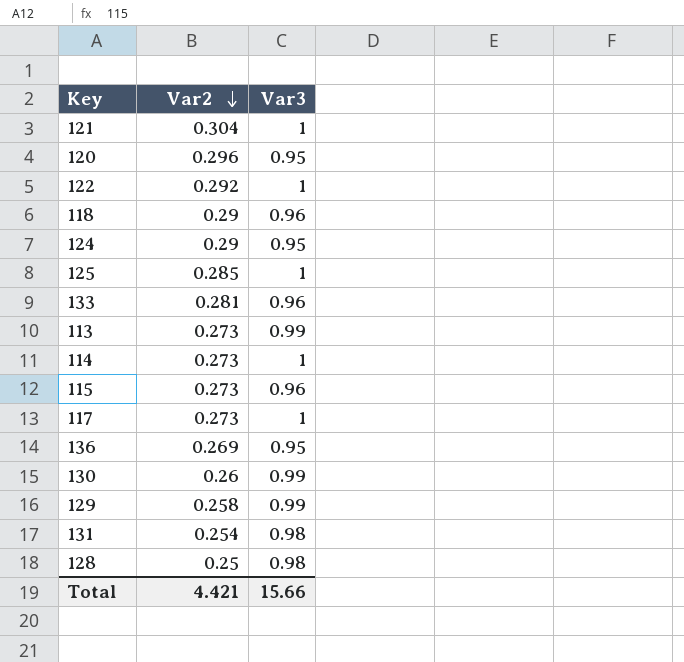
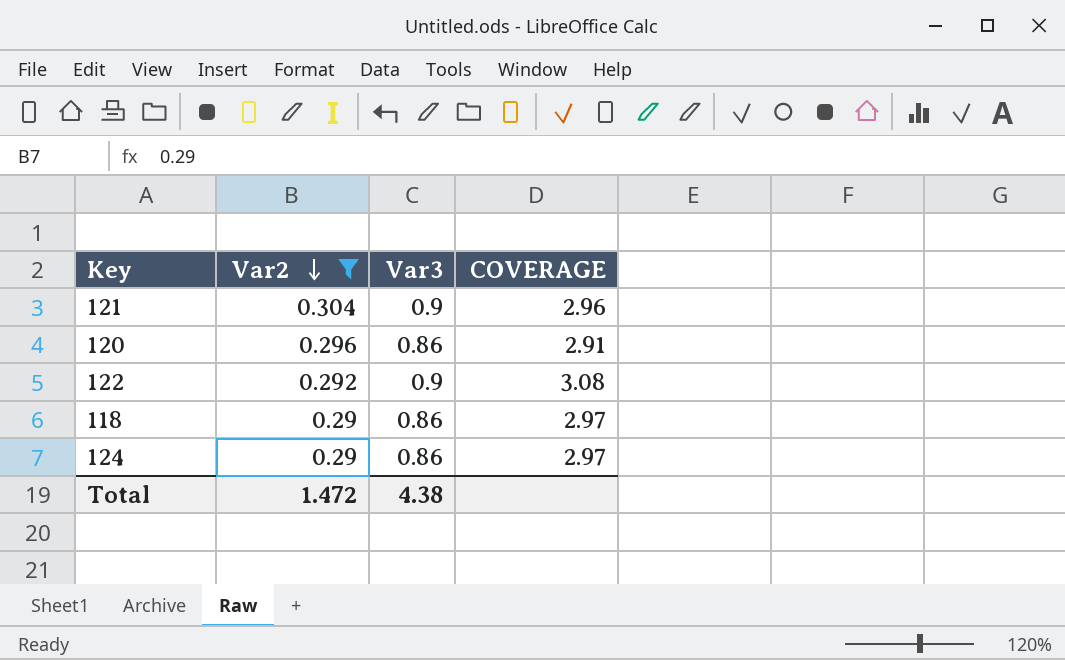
filter: none -> Var2 >= 0.29
column COVERAGE | formula: none -> [Var3] / [Var2]
121 | Var3: 1 -> 0.9
120 | Var3: 0.95 -> 0.86
122 | Var3: 1 -> 0.9
118 | Var3: 0.96 -> 0.86
124 | Var3: 0.95 -> 0.86
Total | Var2: 4.421 -> 1.472
Total | Var3: 15.66 -> 4.38

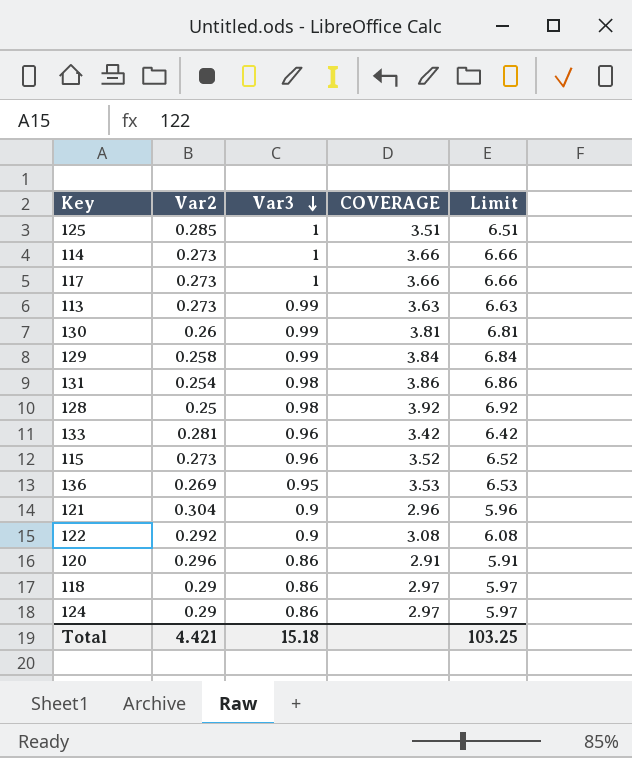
filter: Var2 >= 0.29 -> none
row order: Var2 descending -> Var3 descending
column Limit | formula: none -> [COVERAGE] + 3
Total | Var2: 1.472 -> 4.421
Total | Var3: 4.38 -> 15.18

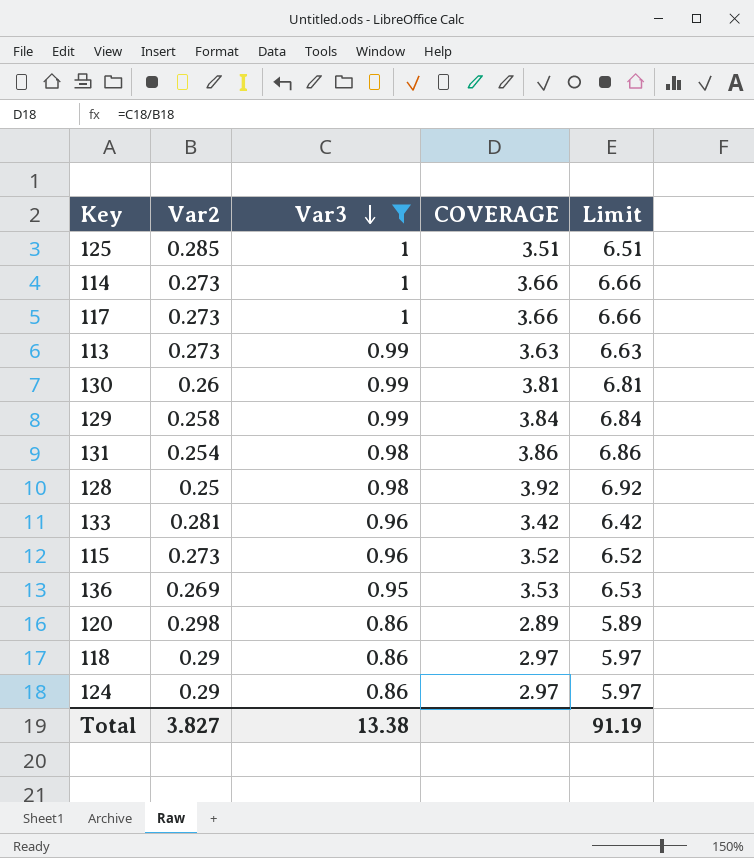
filter: none -> Var3 != 0.9
120 | Var2: 0.296 -> 0.298
120 | COVERAGE: 2.91 -> 2.89
120 | Limit: 5.91 -> 5.89
Total | Var2: 4.421 -> 3.827
Total | Var3: 15.18 -> 13.38
Total | Limit: 103.25 -> 91.19

